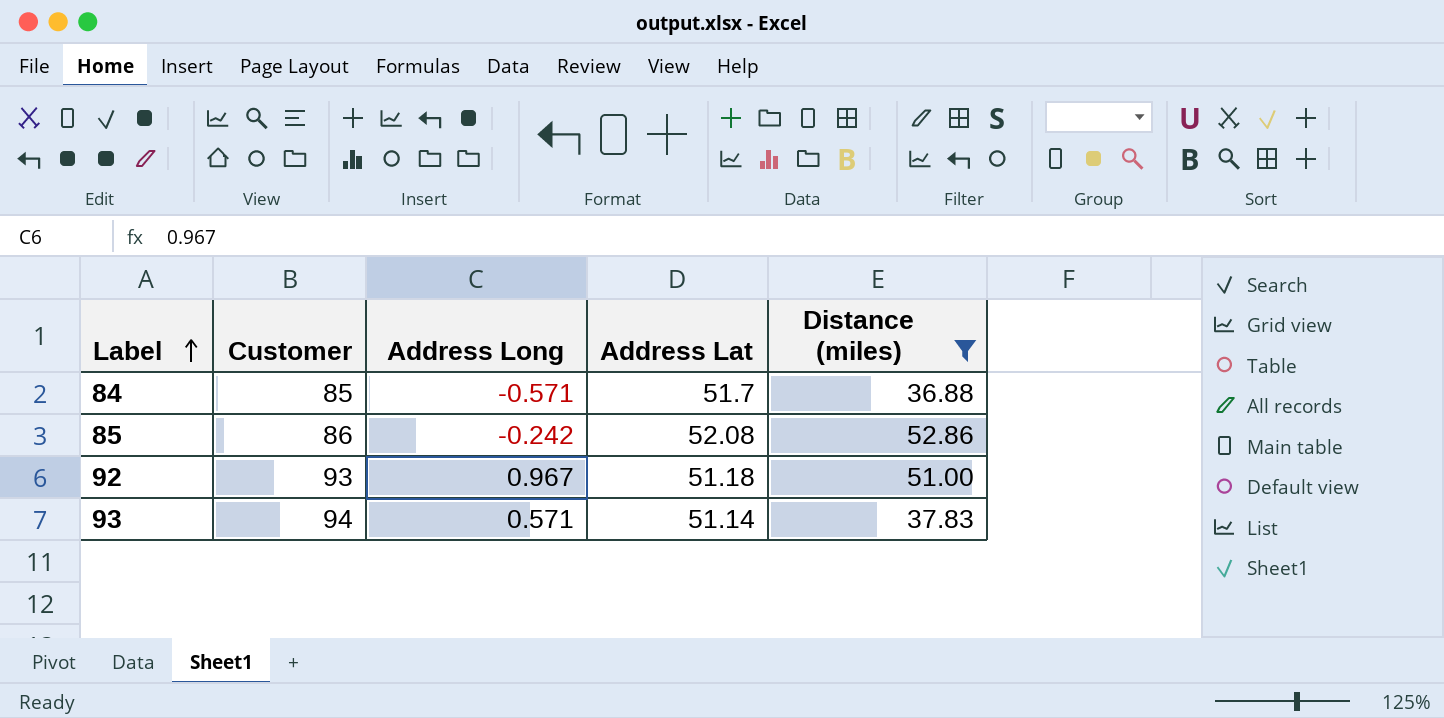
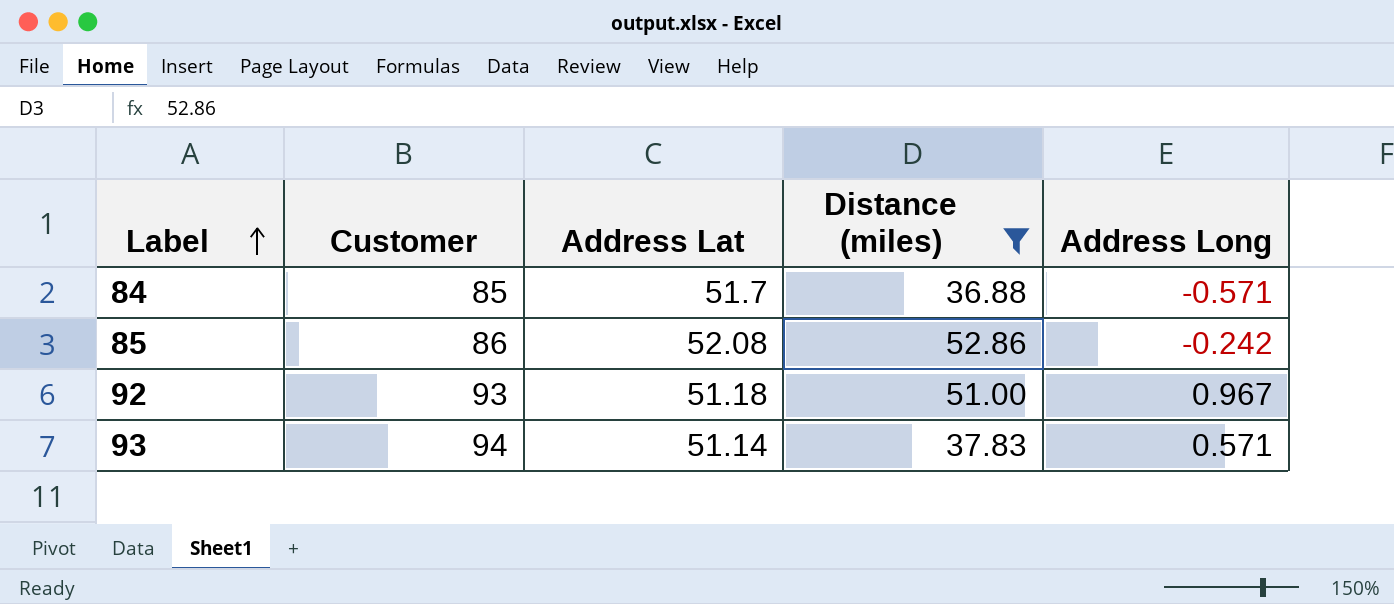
column Address Long | position: 3 -> 5

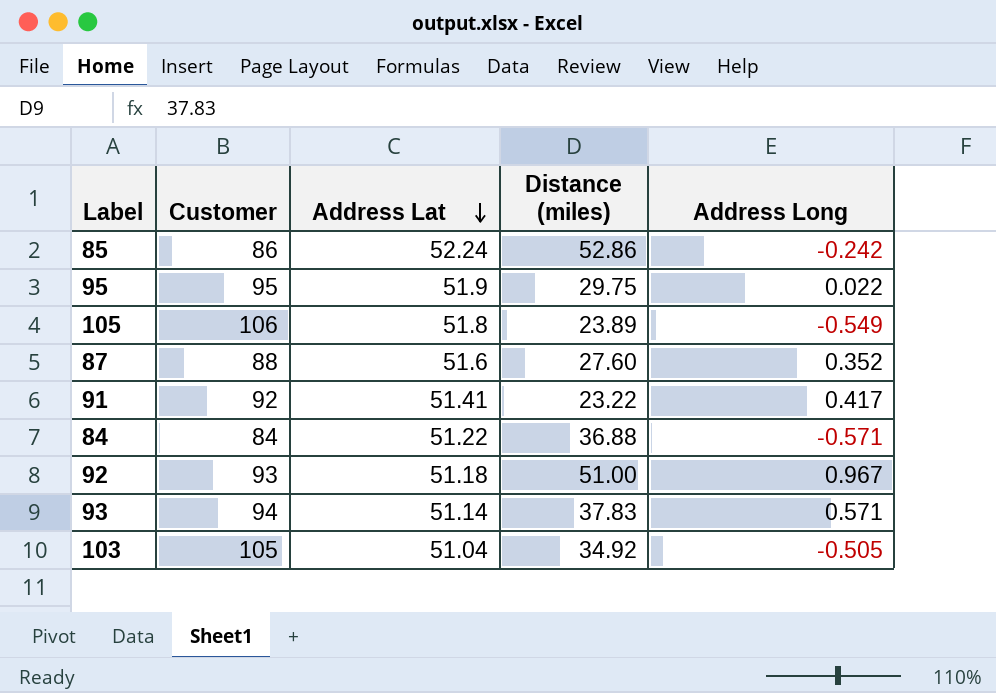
filter: Distance (miles) >= 36.88 -> none
row order: Label ascending -> Address Lat descending
85 | Address Lat: 52.08 -> 52.24
84 | Customer: 85 -> 84
84 | Address Lat: 51.7 -> 51.22

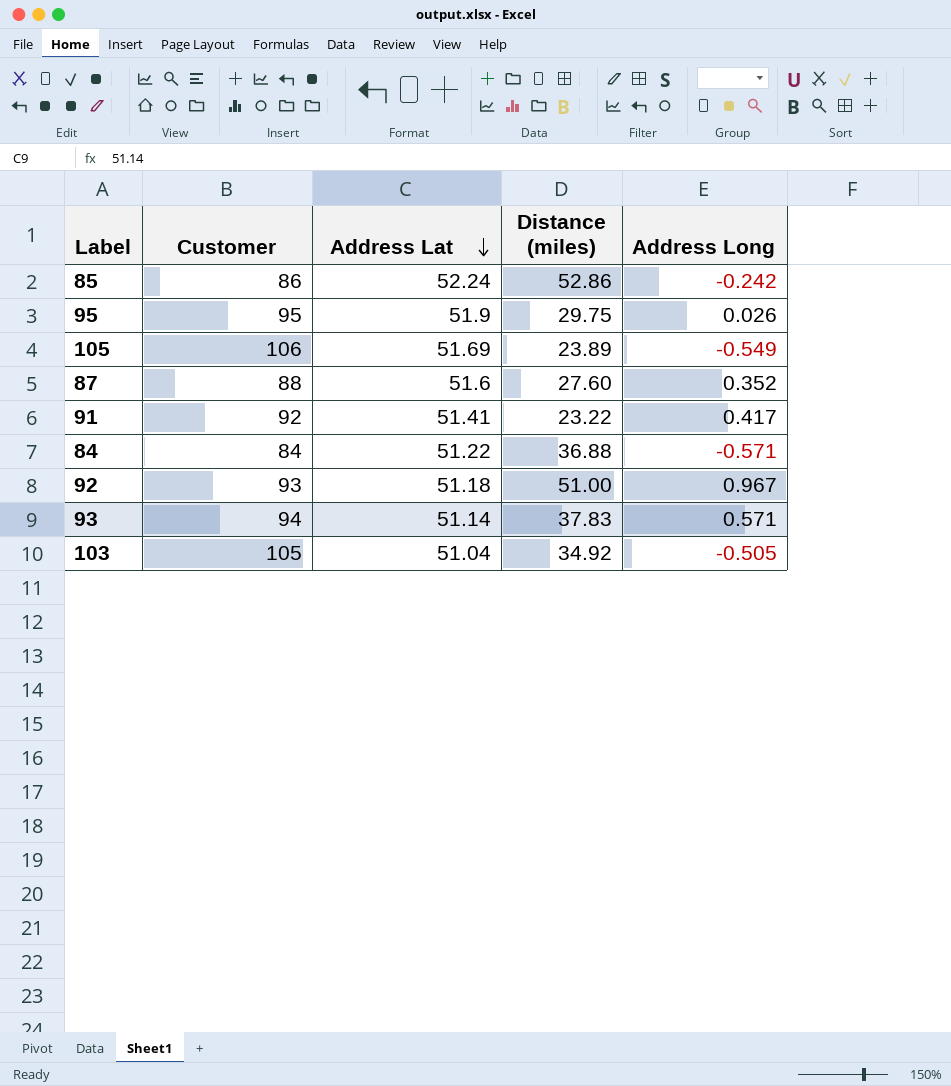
95 | Address Long: 0.022 -> 0.026
105 | Address Lat: 51.8 -> 51.69

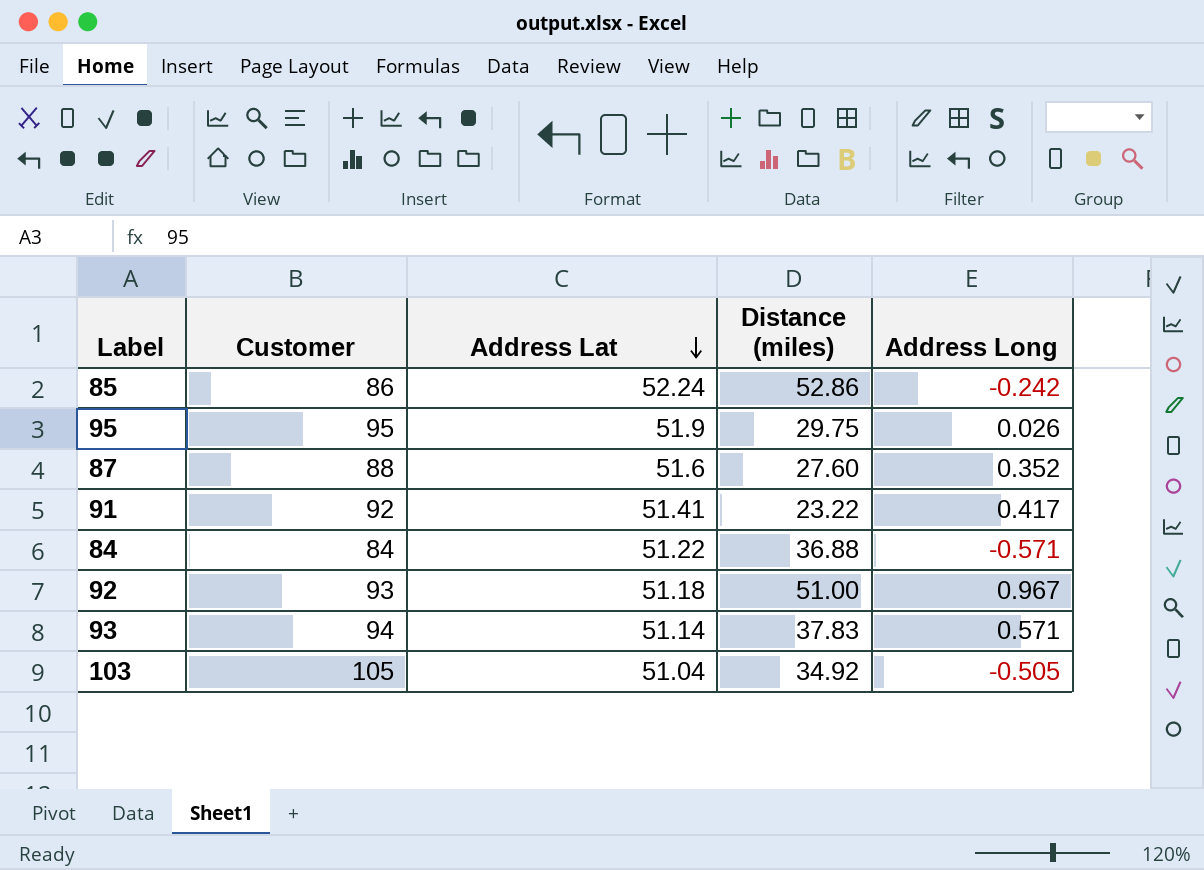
row 105: 106 | 51.69 | 23.89 | -0.549 -> none

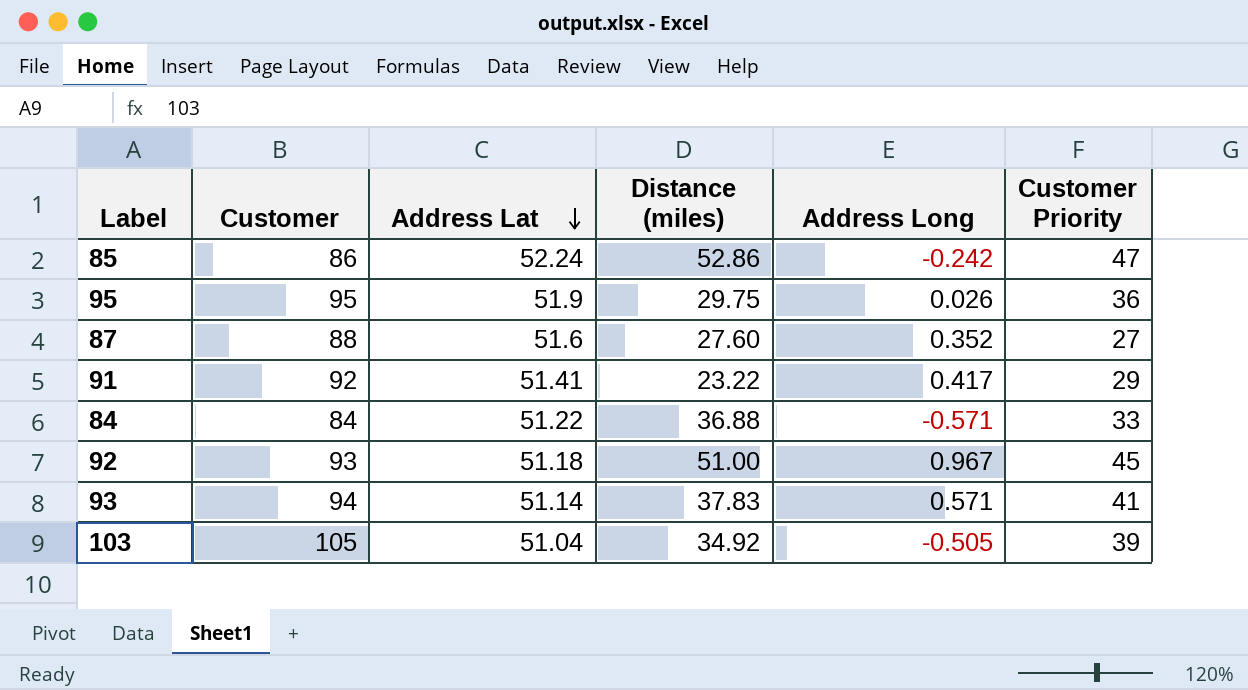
column Customer Priority | position: none -> 6

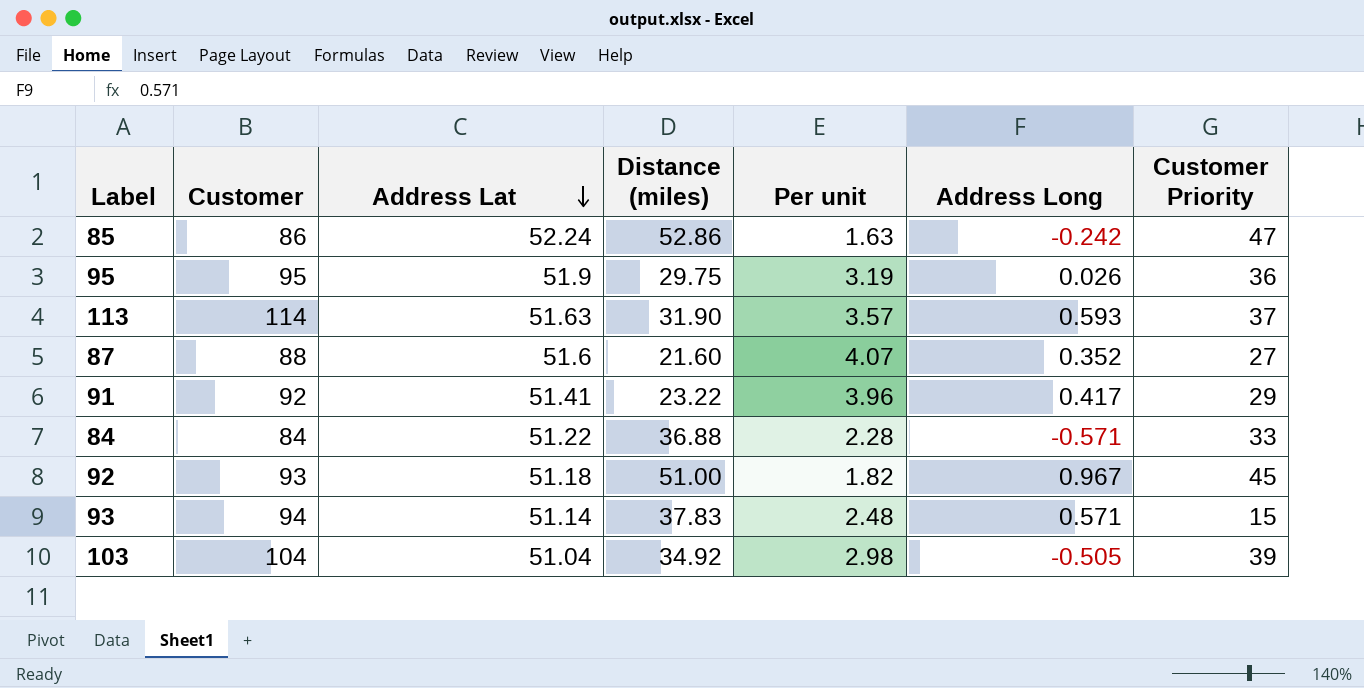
column Per unit | formula: none -> [Customer] / [Distance (miles)]
row 113: none -> 114 | 51.63 | 31.90 | 3.57 | 0.593 | 37
87 | Distance (miles): 27.60 -> 21.60
93 | Customer Priority: 41 -> 15
103 | Customer: 105 -> 104

